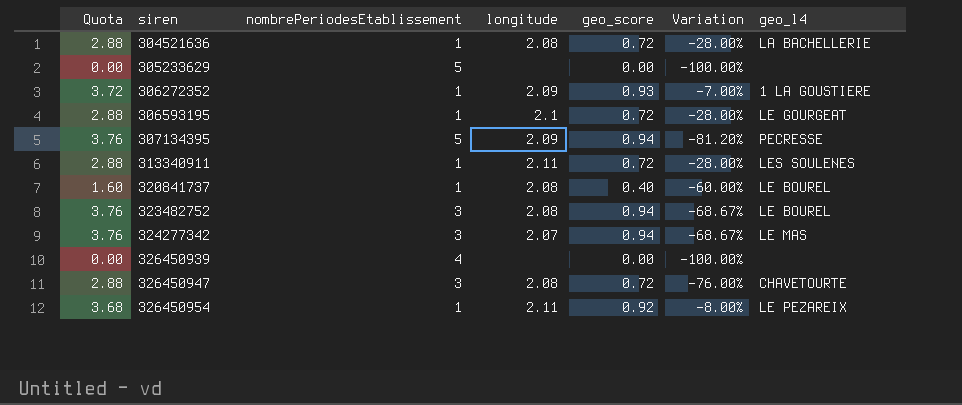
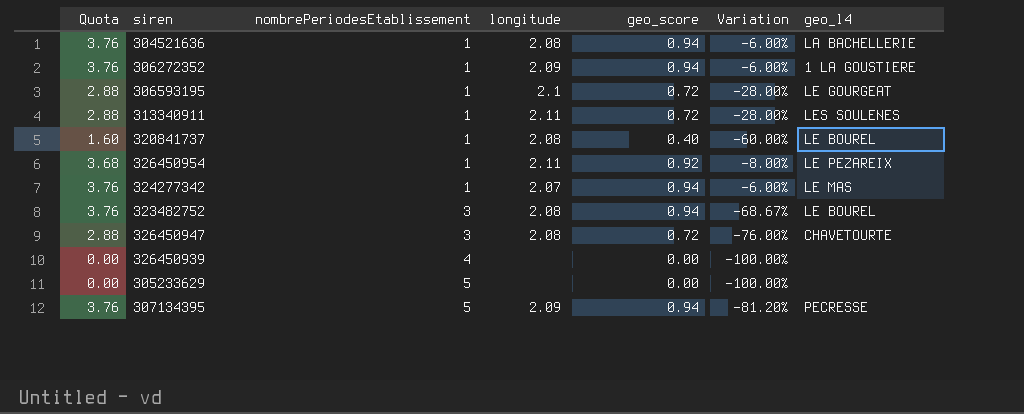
row order: siren ascending -> nombrePeriodesEtablissement ascending
304521636 | Quota: 2.88 -> 3.76
304521636 | geo_score: 0.72 -> 0.94
304521636 | Variation: -28.00% -> -6.00%
306272352 | Quota: 3.72 -> 3.76
306272352 | geo_score: 0.93 -> 0.94
306272352 | Variation: -7.00% -> -6.00%
324277342 | nombrePeriodesEtablissement: 3 -> 1
324277342 | Variation: -68.67% -> -6.00%

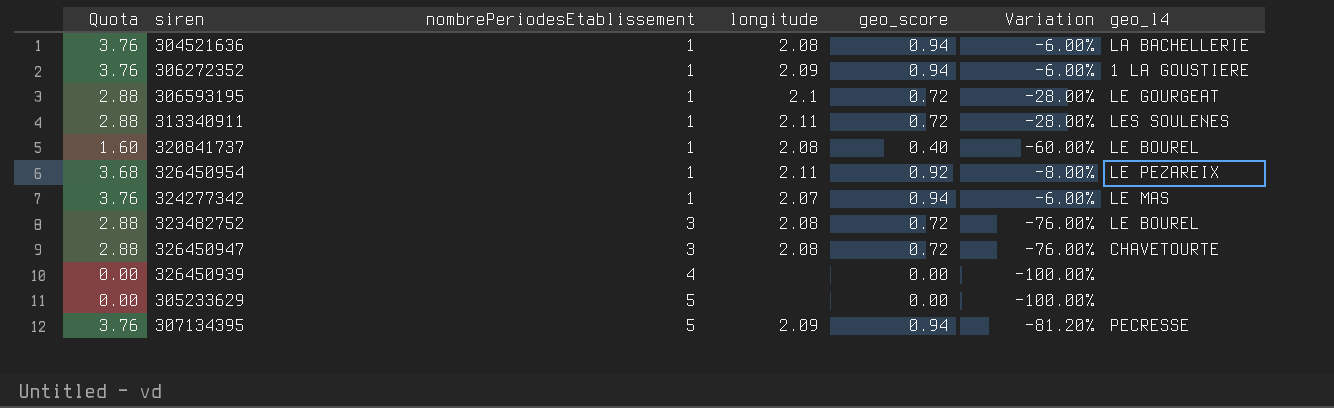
323482752 | Quota: 3.76 -> 2.88
323482752 | geo_score: 0.94 -> 0.72
323482752 | Variation: -68.67% -> -76.00%

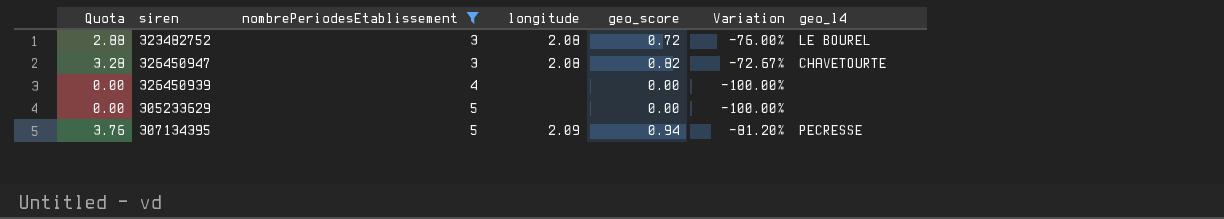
filter: none -> nombrePeriodesEtablissement != 1
326450947 | Quota: 2.88 -> 3.28
326450947 | geo_score: 0.72 -> 0.82
326450947 | Variation: -76.00% -> -72.67%

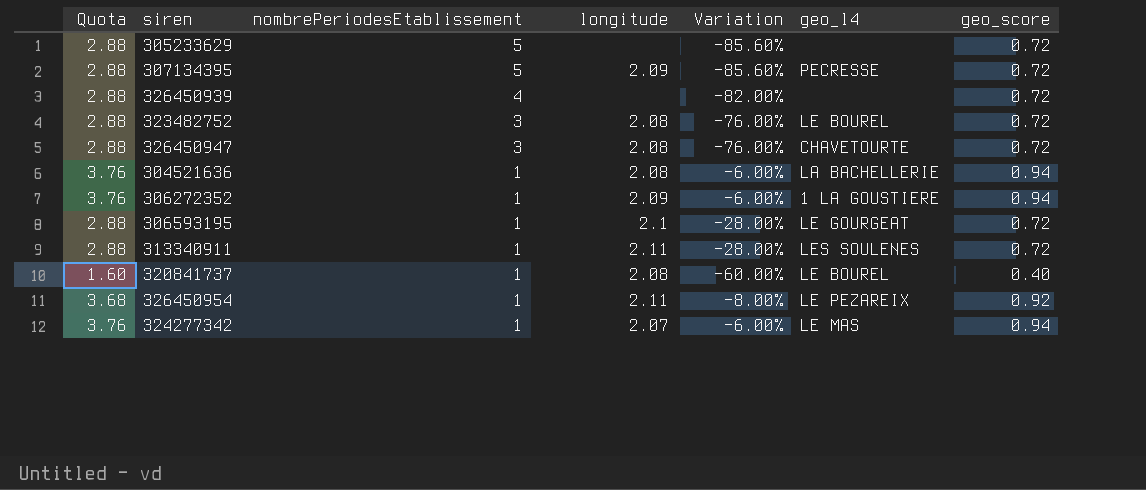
filter: nombrePeriodesEtablissement != 1 -> none
row order: nombrePeriodesEtablissement ascending -> nombrePeriodesEtablissement descending
column geo_score | position: 5 -> 7
305233629 | Quota: 0.00 -> 2.88
305233629 | Variation: -100.00% -> -85.60%
305233629 | geo_score: 0.00 -> 0.72
307134395 | Quota: 3.76 -> 2.88
307134395 | Variation: -81.20% -> -85.60%
307134395 | geo_score: 0.94 -> 0.72
326450939 | Quota: 0.00 -> 2.88
326450939 | Variation: -100.00% -> -82.00%
326450939 | geo_score: 0.00 -> 0.72
326450947 | Quota: 3.28 -> 2.88
326450947 | Variation: -72.67% -> -76.00%
326450947 | geo_score: 0.82 -> 0.72

